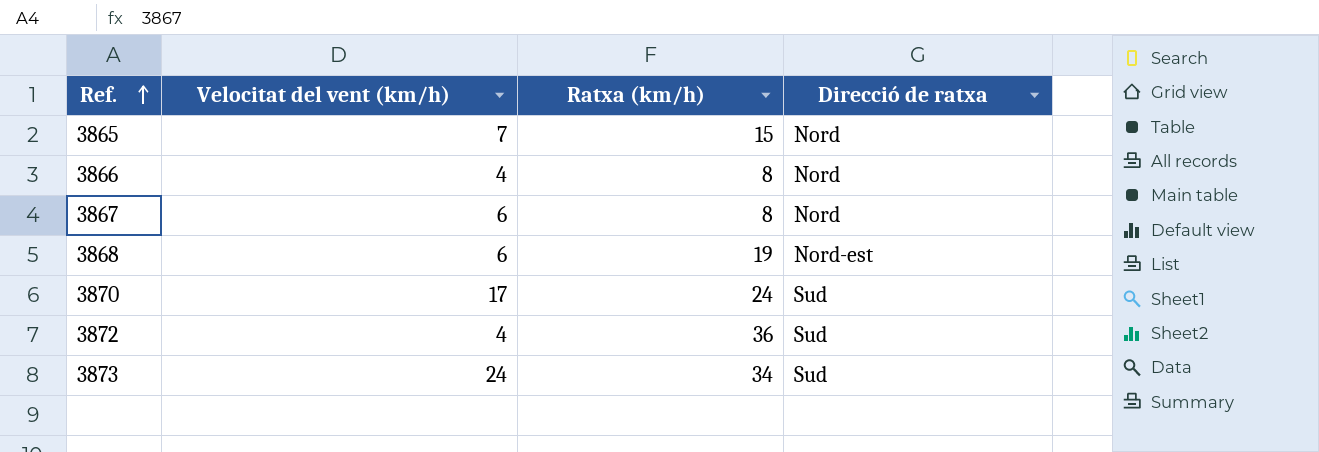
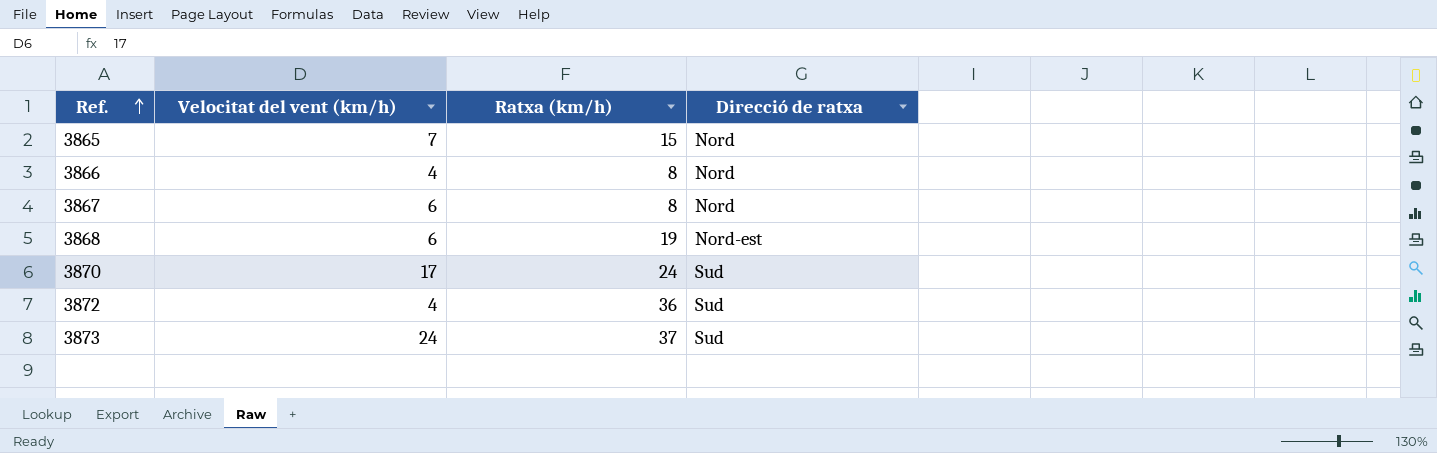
3873 | Ratxa (km/h): 34 -> 37

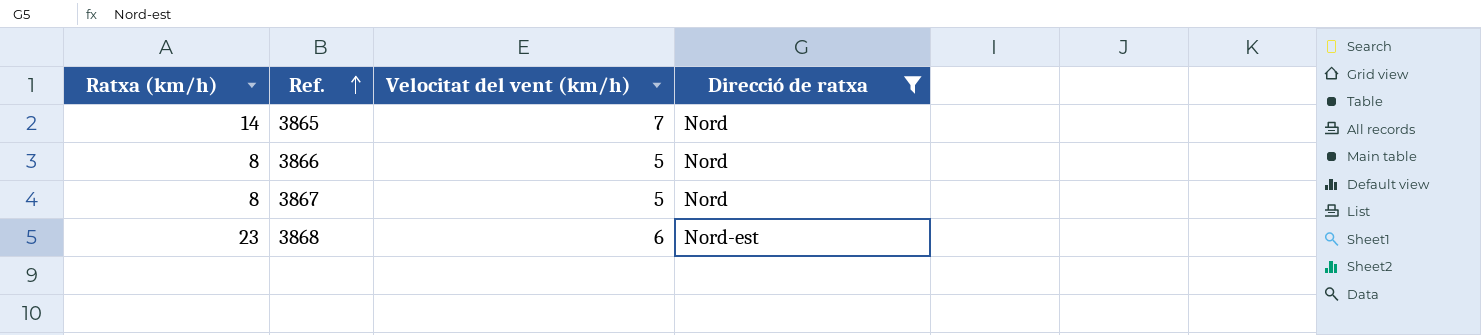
filter: none -> Direcció de ratxa != Sud
column Ratxa (km/h) | position: 3 -> 1
3865 | Ratxa (km/h): 15 -> 14
3866 | Velocitat del vent (km/h): 4 -> 5
3867 | Velocitat del vent (km/h): 6 -> 5
3868 | Ratxa (km/h): 19 -> 23

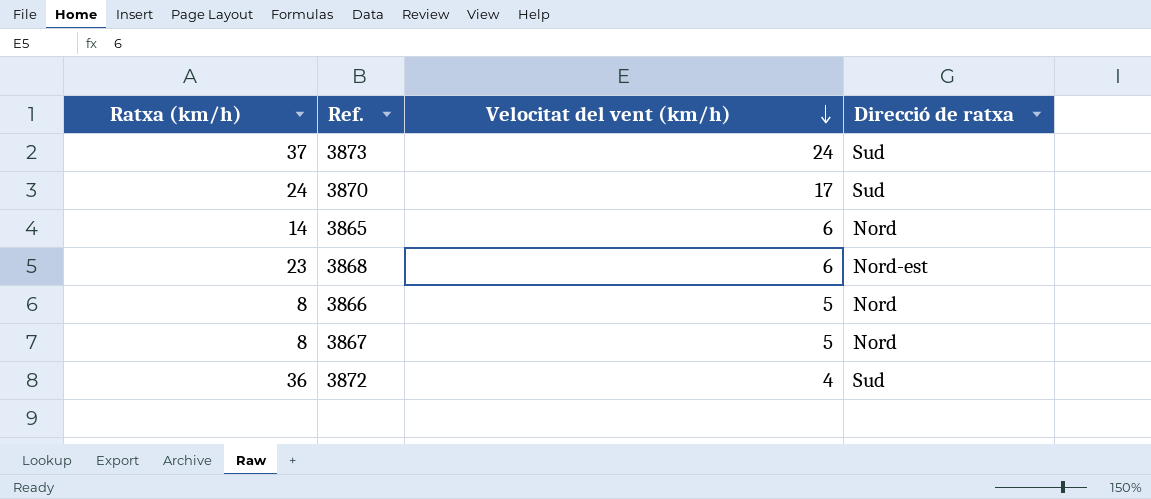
filter: Direcció de ratxa != Sud -> none
row order: Ref. ascending -> Velocitat del vent (km/h) descending
3865 | Velocitat del vent (km/h): 7 -> 6

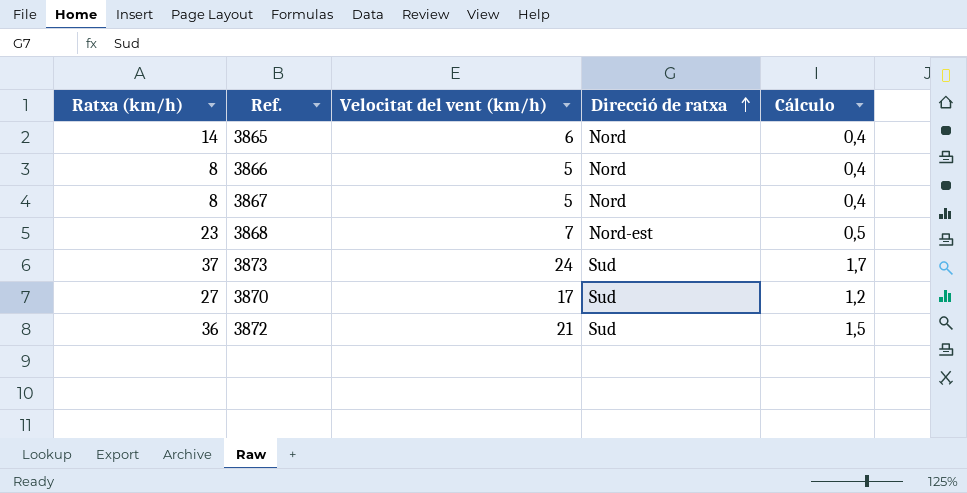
row order: Velocitat del vent (km/h) descending -> Direcció de ratxa ascending
column Cálculo | formula: none -> [Velocitat del vent (km/h)] * 0,07
3868 | Velocitat del vent (km/h): 6 -> 7
3870 | Ratxa (km/h): 24 -> 27
3872 | Velocitat del vent (km/h): 4 -> 21

